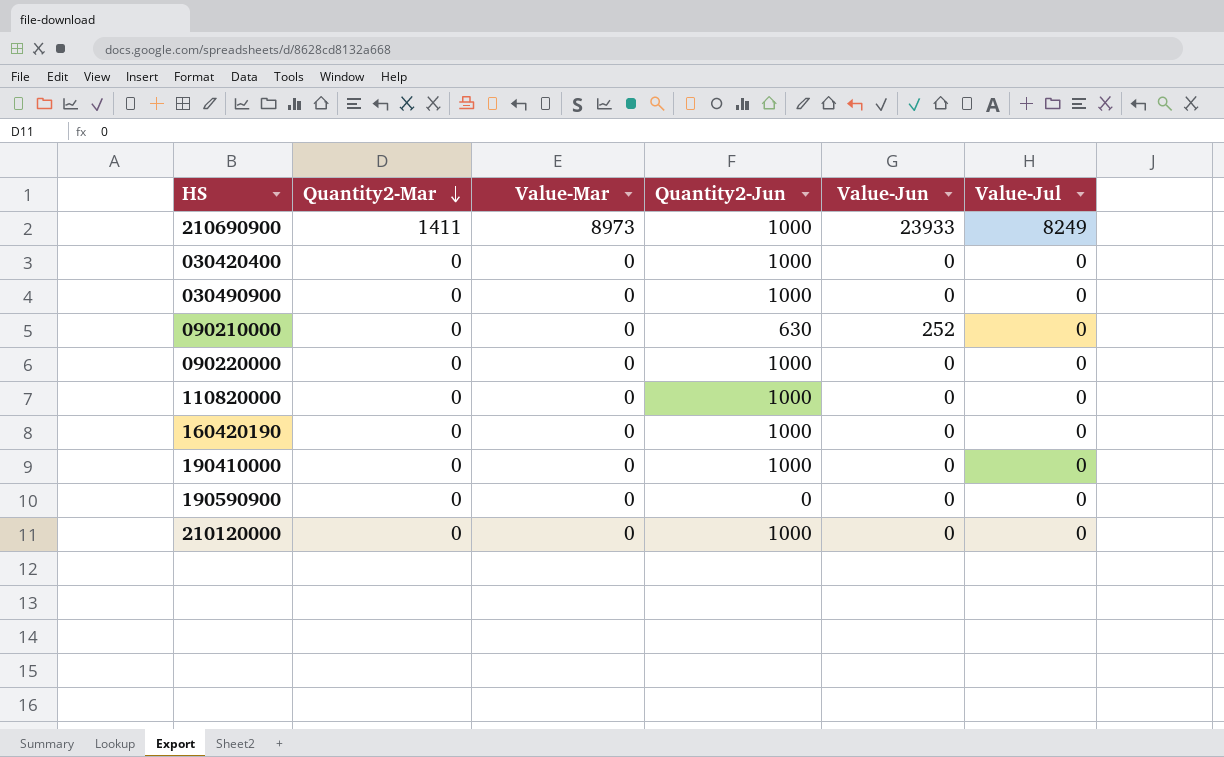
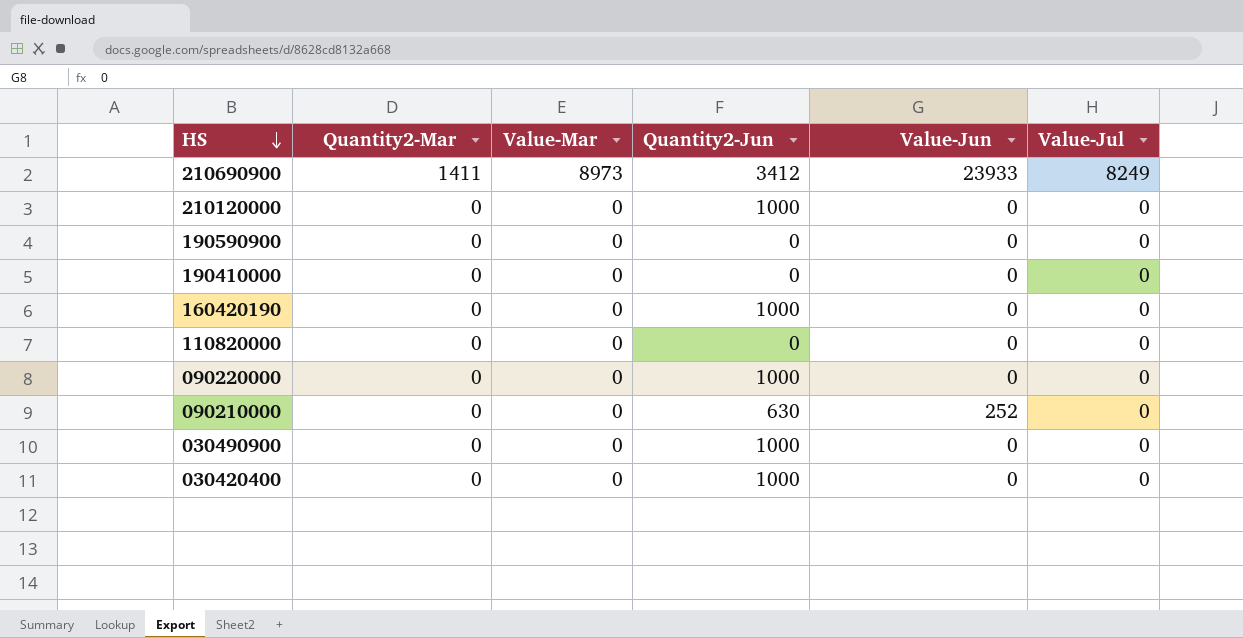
row order: Quantity2-Mar descending -> HS descending
210690900 | Quantity2-Jun: 1000 -> 3412
190410000 | Quantity2-Jun: 1000 -> 0
110820000 | Quantity2-Jun: 1000 -> 0

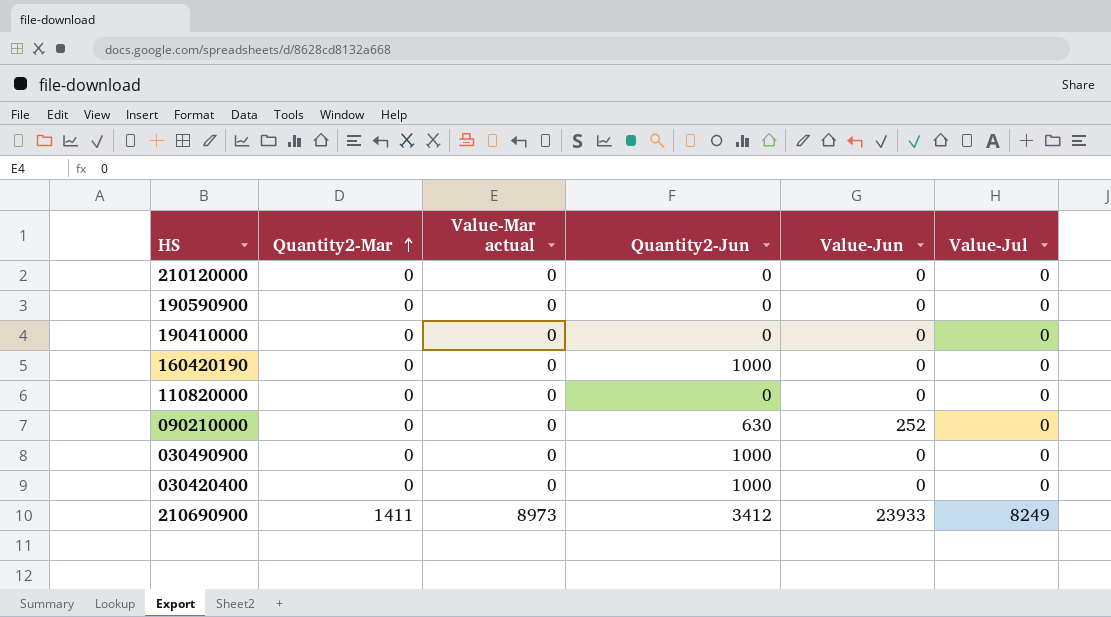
row order: HS descending -> Quantity2-Mar ascending
column name: Value-Mar -> Value-Mar actual
row 090220000: 0 | 0 | 1000 | 0 | 0 -> none
210120000 | Quantity2-Jun: 1000 -> 0

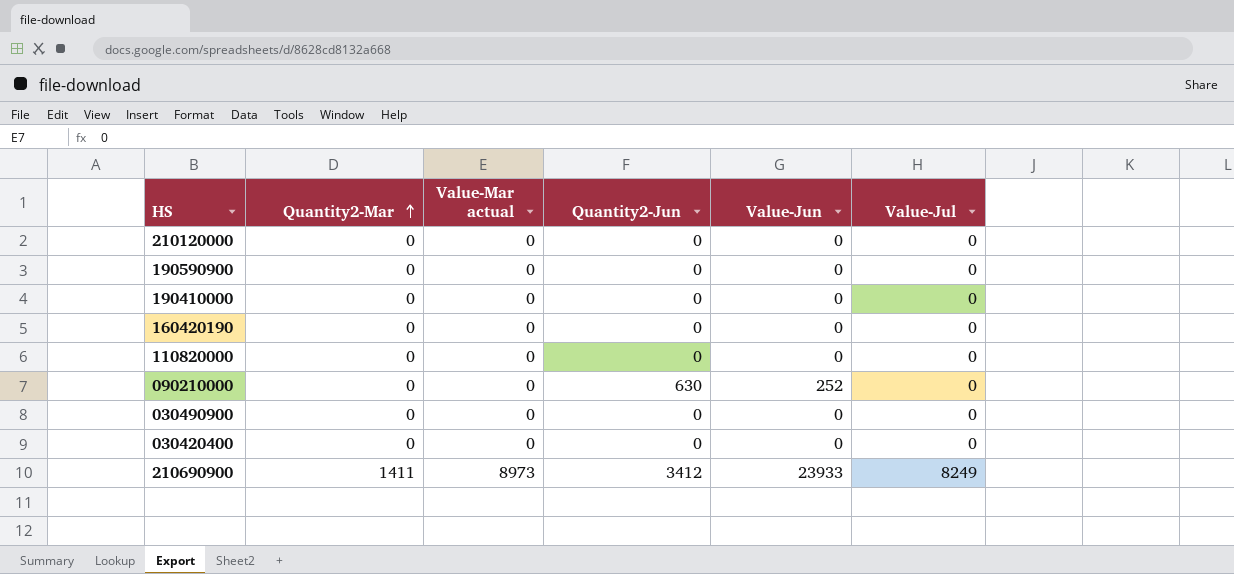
160420190 | Quantity2-Jun: 1000 -> 0
030490900 | Quantity2-Jun: 1000 -> 0
030420400 | Quantity2-Jun: 1000 -> 0

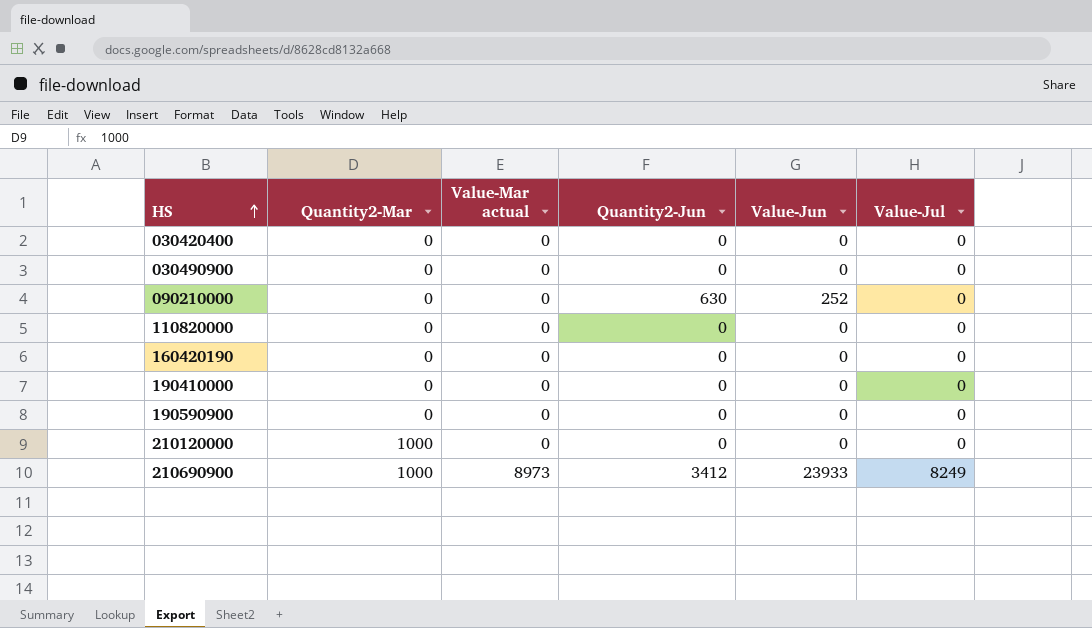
row order: Quantity2-Mar ascending -> HS ascending
210120000 | Quantity2-Mar: 0 -> 1000
210690900 | Quantity2-Mar: 1411 -> 1000

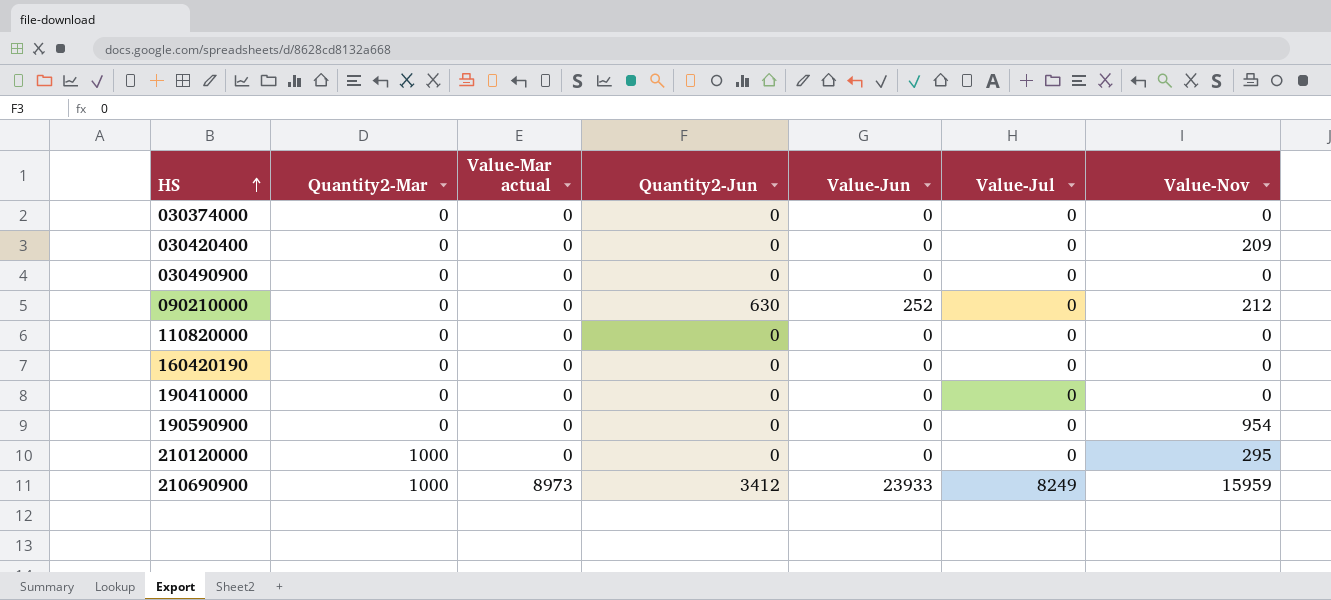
column Value-Nov | position: none -> 7
row 030374000: none -> 0 | 0 | 0 | 0 | 0 | 0

